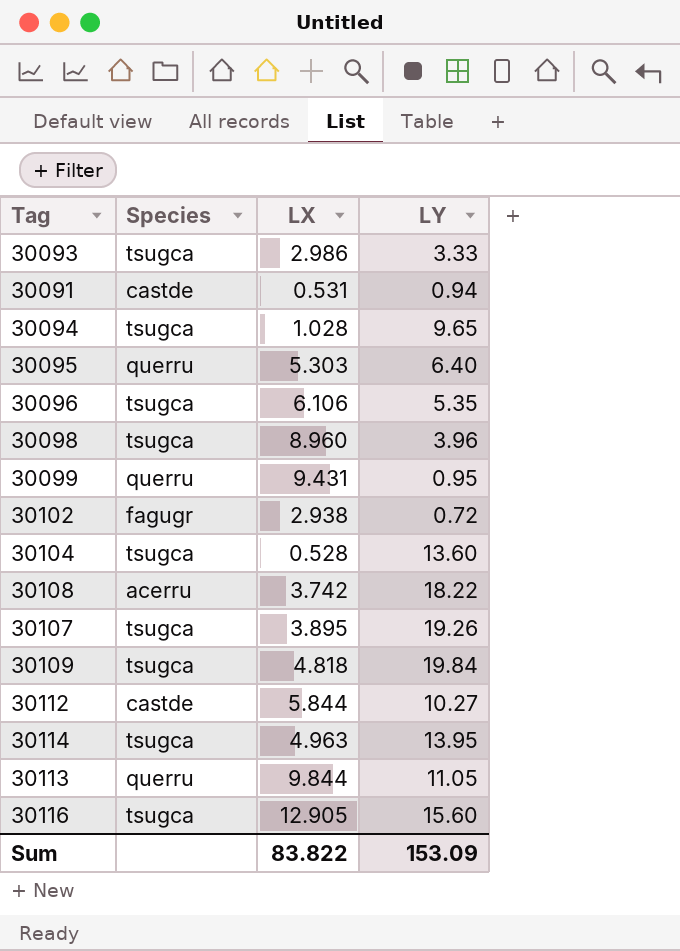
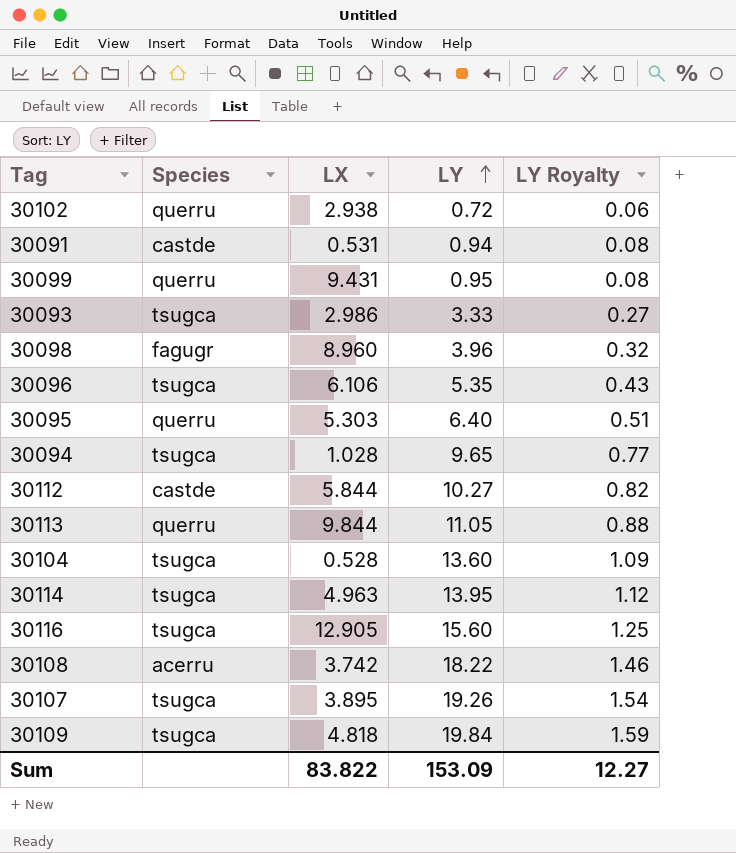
row order: none -> LY ascending
column LY Royalty | formula: none -> [LY] * 0.08
30102 | Species: fagugr -> querru
30098 | Species: tsugca -> fagugr

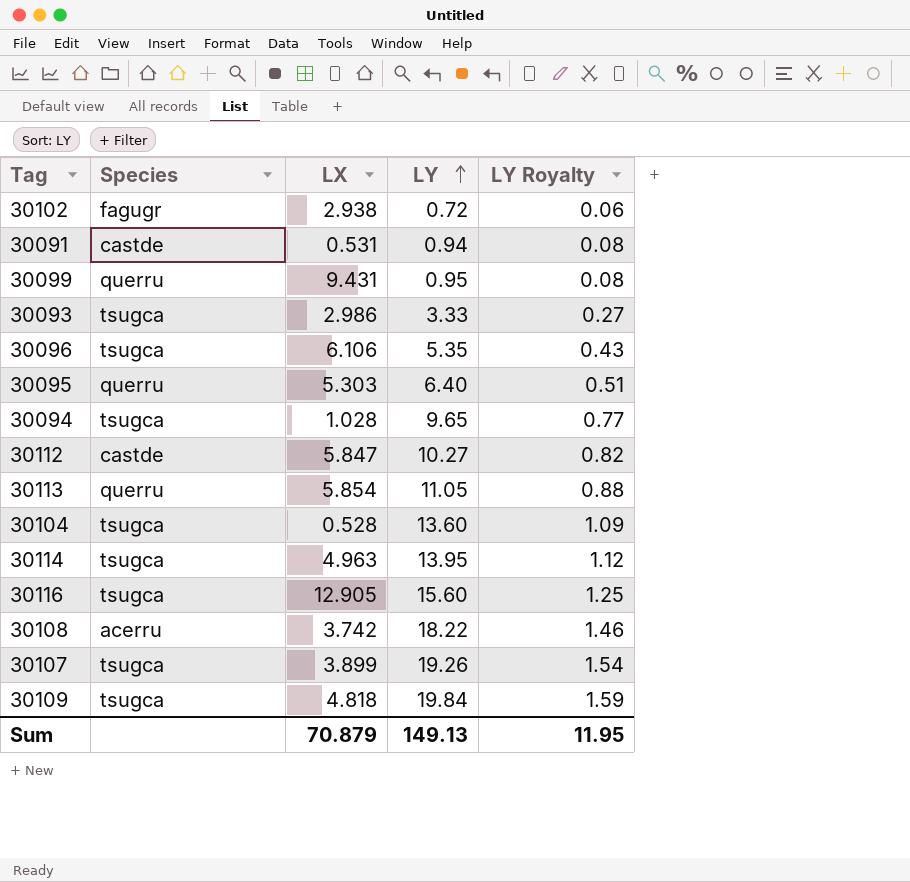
row 30098: fagugr | 8.960 | 3.96 | 0.32 -> none
30102 | Species: querru -> fagugr
30112 | LX: 5.844 -> 5.847
30113 | LX: 9.844 -> 5.854
30107 | LX: 3.895 -> 3.899
Sum | LX: 83.822 -> 70.879
Sum | LY: 153.09 -> 149.13
Sum | LY Royalty: 12.27 -> 11.95

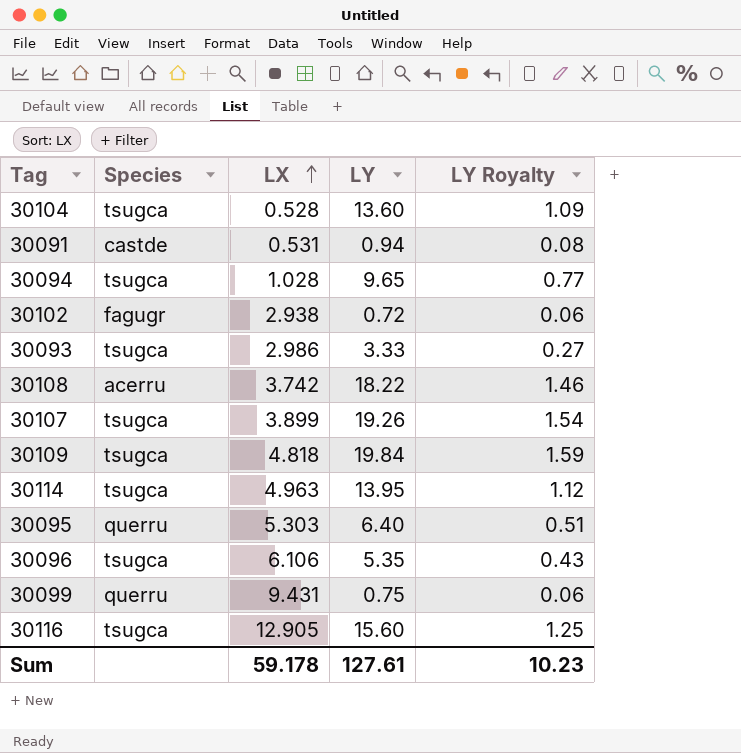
row order: LY ascending -> LX ascending
row 30112: castde | 5.847 | 10.27 | 0.82 -> none
row 30113: querru | 5.854 | 11.05 | 0.88 -> none
30099 | LY: 0.95 -> 0.75
30099 | LY Royalty: 0.08 -> 0.06
Sum | LX: 70.879 -> 59.178
Sum | LY: 149.13 -> 127.61
Sum | LY Royalty: 11.95 -> 10.23

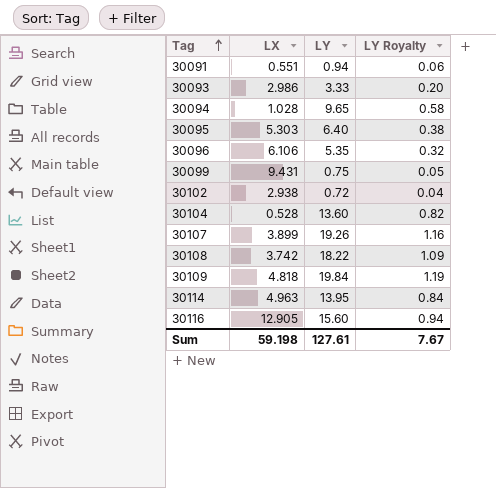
row order: LX ascending -> Tag ascending
column Species | position: 2 -> none
column LY Royalty | formula: [LY] * 0.08 -> [LY] * 0.06
30091 | LX: 0.531 -> 0.551
Sum | LX: 59.178 -> 59.198
Sum | LY Royalty: 10.23 -> 7.67

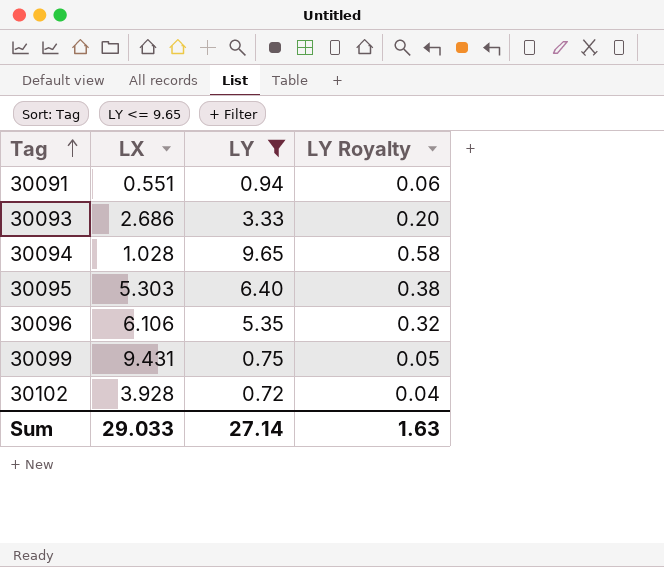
filter: none -> LY <= 9.65
30093 | LX: 2.986 -> 2.686
30102 | LX: 2.938 -> 3.928
Sum | LX: 59.198 -> 29.033
Sum | LY: 127.61 -> 27.14
Sum | LY Royalty: 7.67 -> 1.63

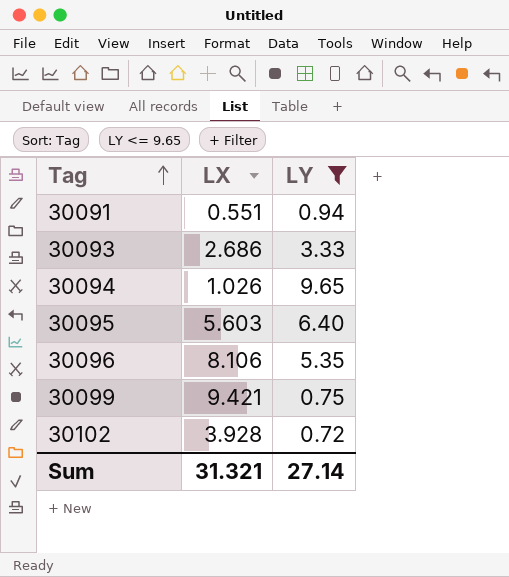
column LY Royalty | formula: [LY] * 0.06 -> none
30094 | LX: 1.028 -> 1.026
30095 | LX: 5.303 -> 5.603
30096 | LX: 6.106 -> 8.106
30099 | LX: 9.431 -> 9.421
Sum | LX: 29.033 -> 31.321

